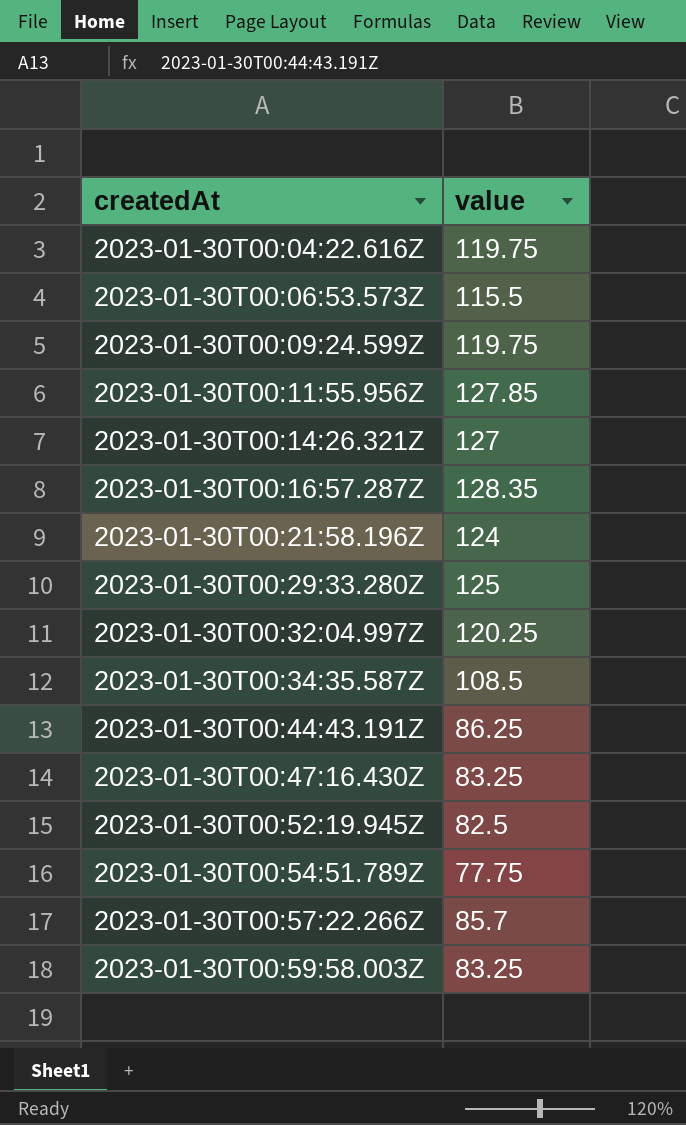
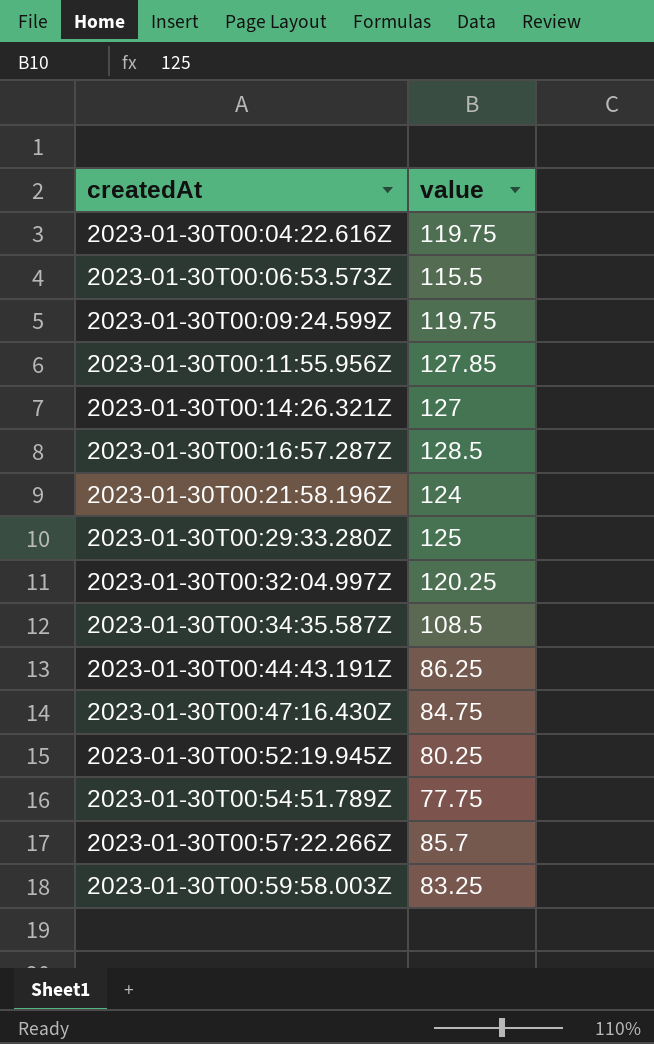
2023-01-30T00:16:57.287Z | value: 128.35 -> 128.5
2023-01-30T00:47:16.430Z | value: 83.25 -> 84.75
2023-01-30T00:52:19.945Z | value: 82.5 -> 80.25

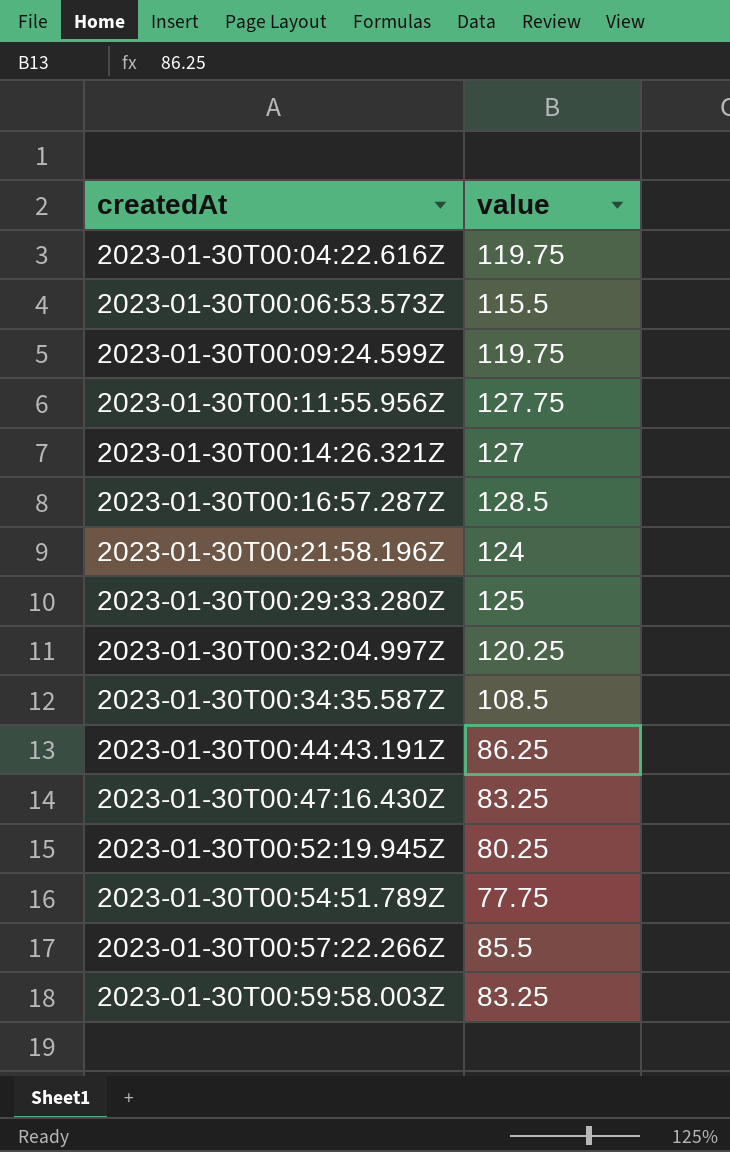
2023-01-30T00:11:55.956Z | value: 127.85 -> 127.75
2023-01-30T00:47:16.430Z | value: 84.75 -> 83.25
2023-01-30T00:57:22.266Z | value: 85.7 -> 85.5

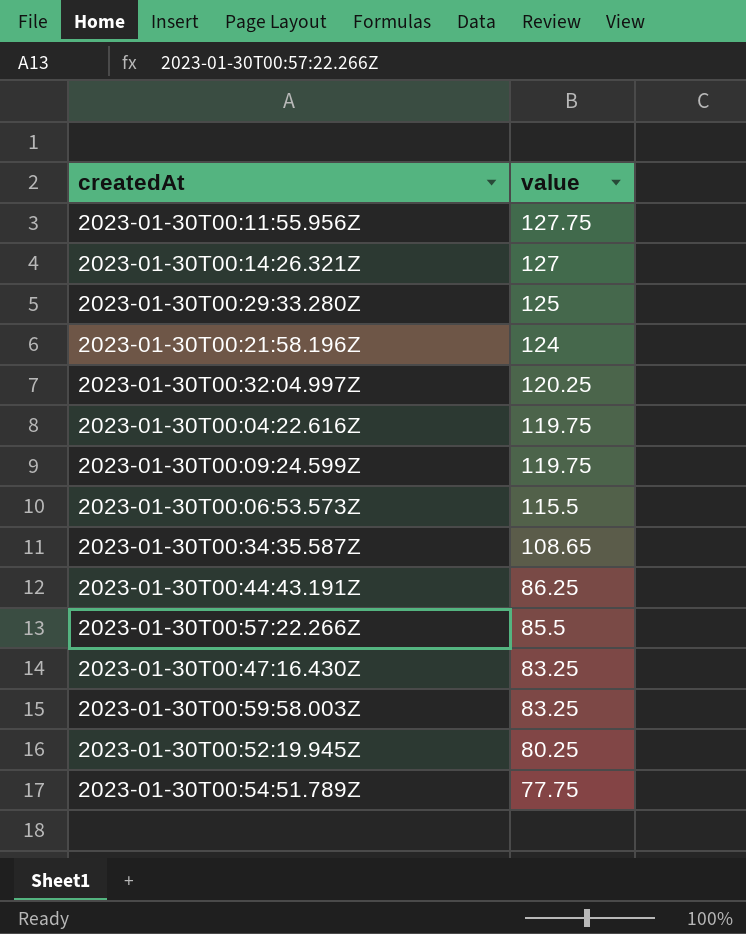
row order: createdAt ascending -> value descending
row 2023-01-30T00:16:57.287Z: 128.5 -> none
2023-01-30T00:34:35.587Z | value: 108.5 -> 108.65

